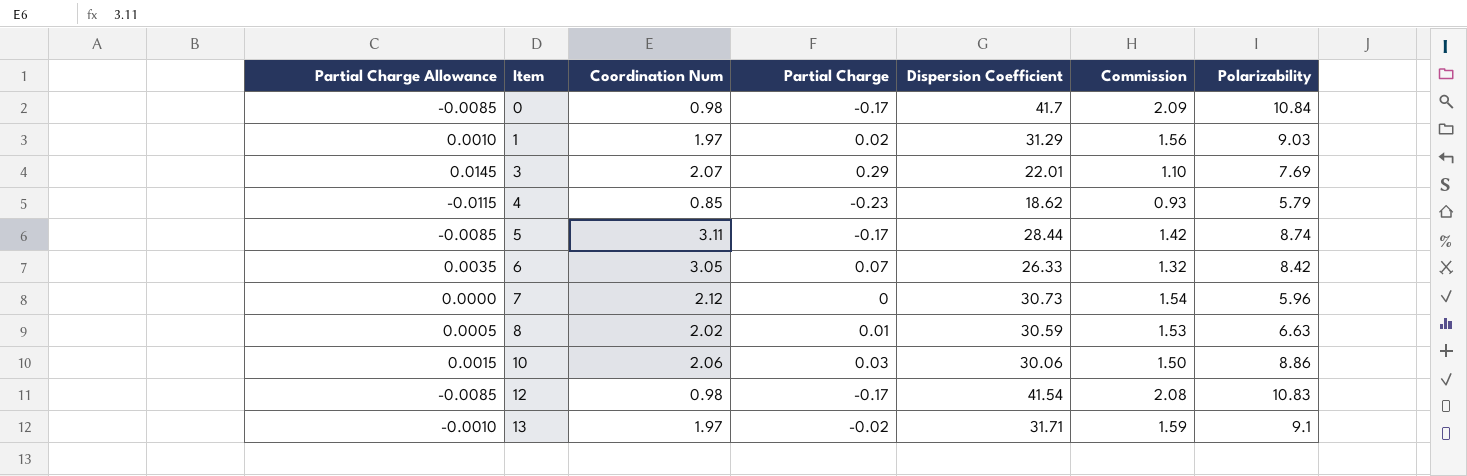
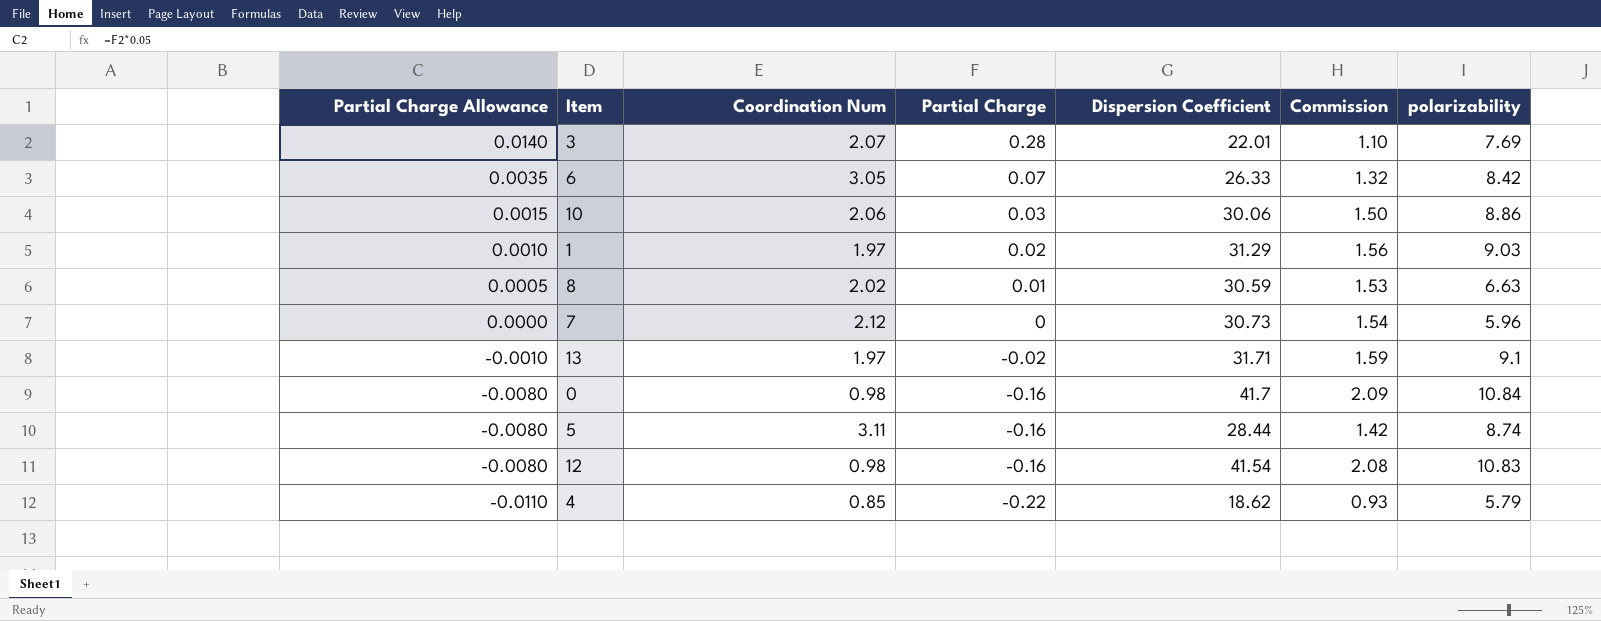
row order: Item ascending -> Partial Charge Allowance descending
column name: Polarizability -> polarizability
3 | Partial Charge Allowance: 0.0145 -> 0.0140
3 | Partial Charge: 0.29 -> 0.28
0 | Partial Charge Allowance: -0.0085 -> -0.0080
0 | Partial Charge: -0.17 -> -0.16
5 | Partial Charge Allowance: -0.0085 -> -0.0080
5 | Partial Charge: -0.17 -> -0.16
12 | Partial Charge Allowance: -0.0085 -> -0.0080
12 | Partial Charge: -0.17 -> -0.16
4 | Partial Charge Allowance: -0.0115 -> -0.0110
4 | Partial Charge: -0.23 -> -0.22

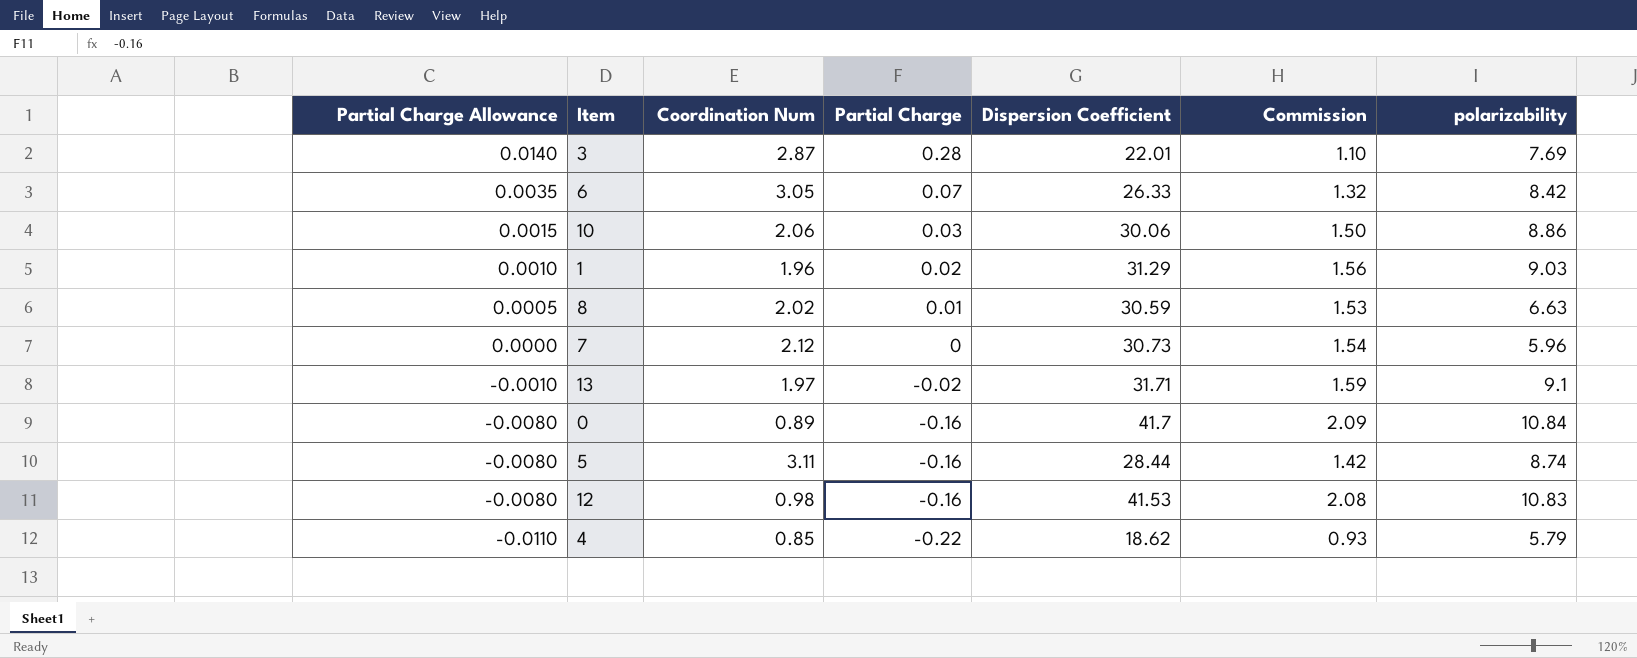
3 | Coordination Num: 2.07 -> 2.87
1 | Coordination Num: 1.97 -> 1.96
0 | Coordination Num: 0.98 -> 0.89
12 | Dispersion Coefficient: 41.54 -> 41.53

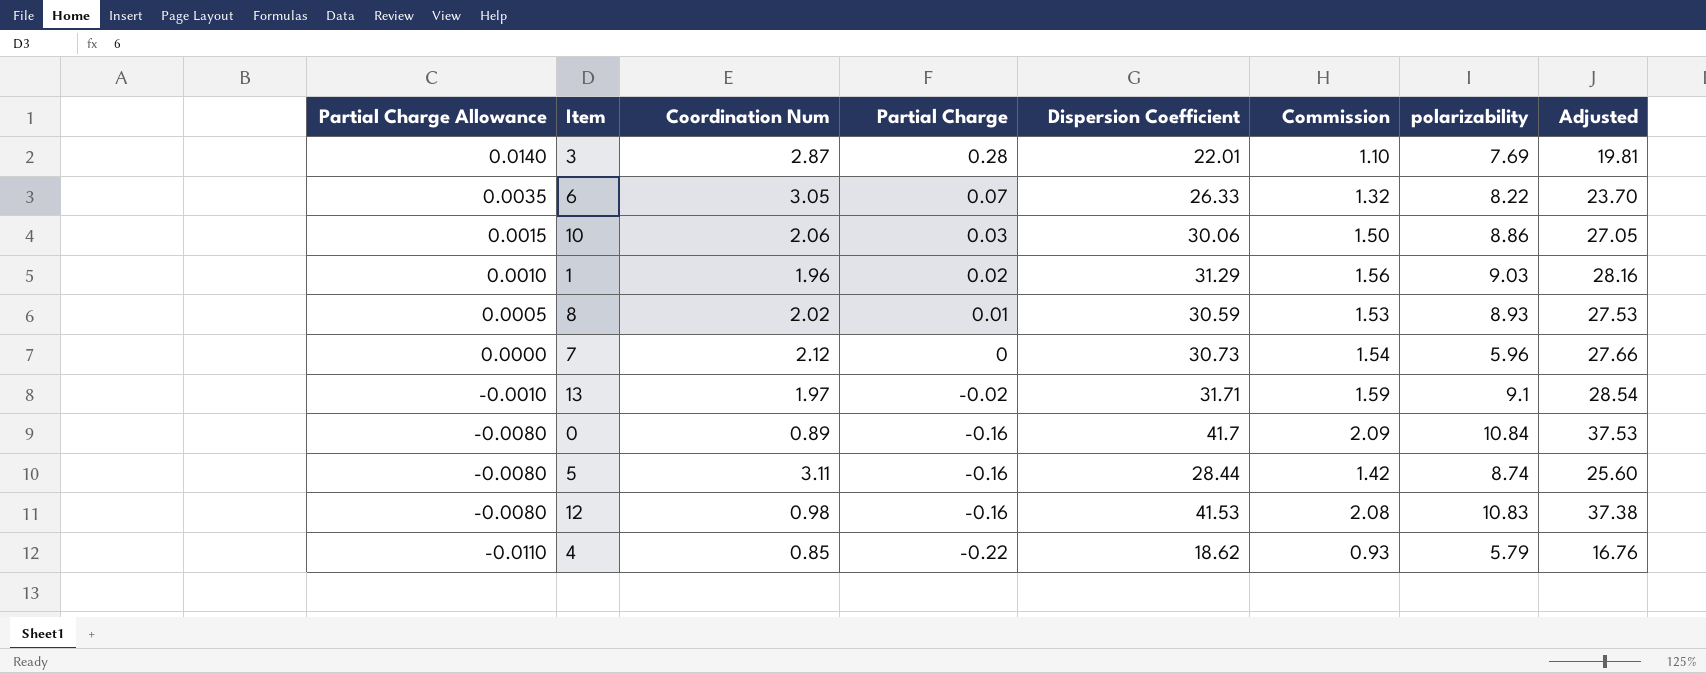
column Adjusted | formula: none -> [Dispersion Coefficient] * 0.9
6 | polarizability: 8.42 -> 8.22
8 | polarizability: 6.63 -> 8.93

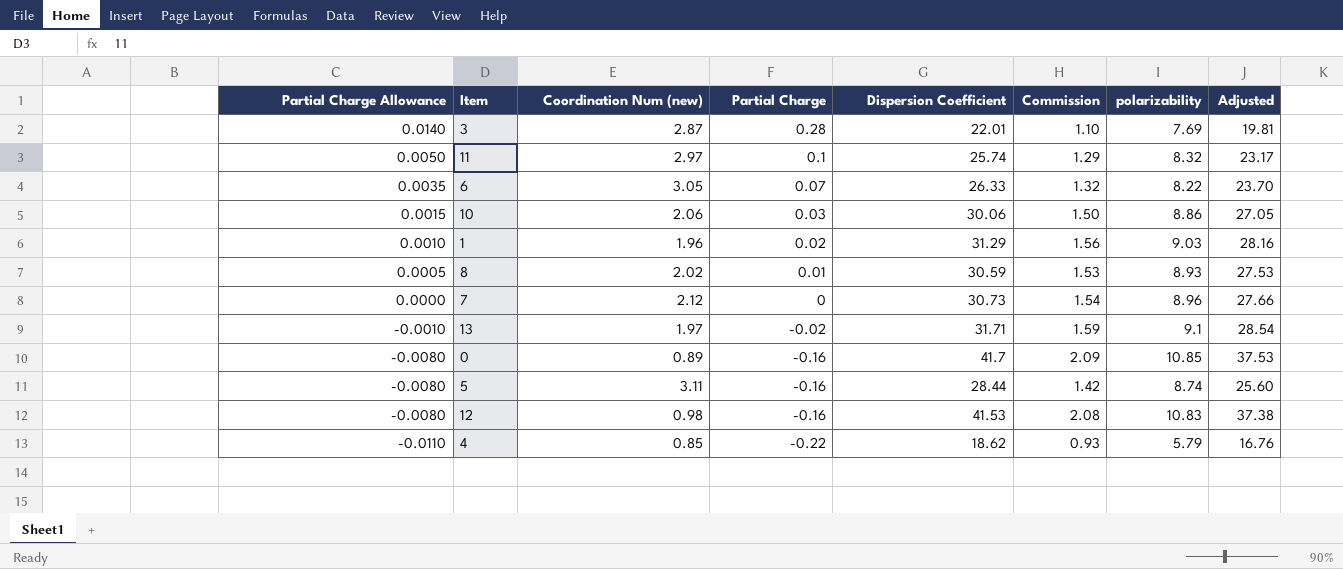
column name: Coordination Num -> Coordination Num (new)
row 11: none -> 0.0050 | 2.97 | 0.1 | 25.74 | 1.29 | 8.32 | 23.17
7 | polarizability: 5.96 -> 8.96
0 | polarizability: 10.84 -> 10.85

